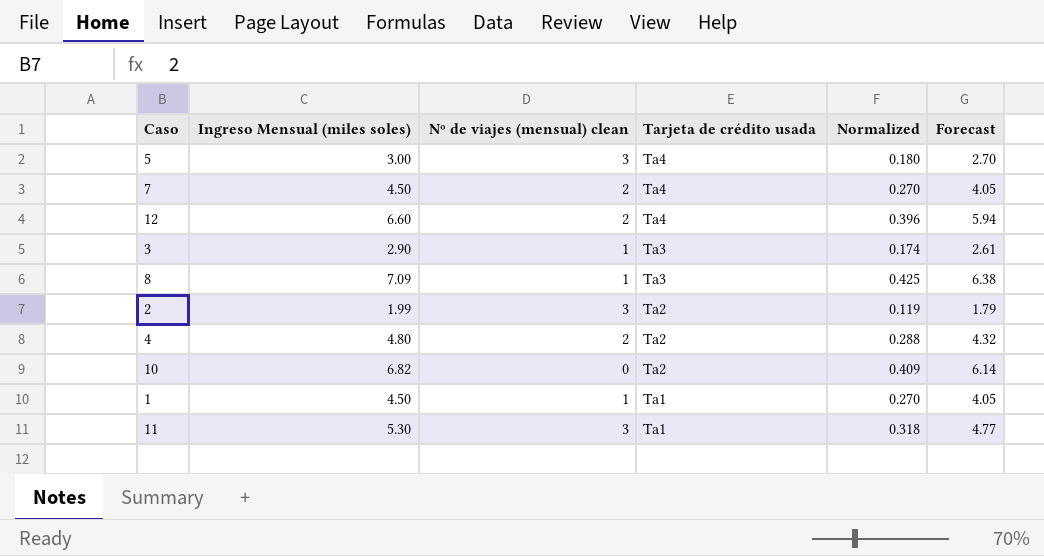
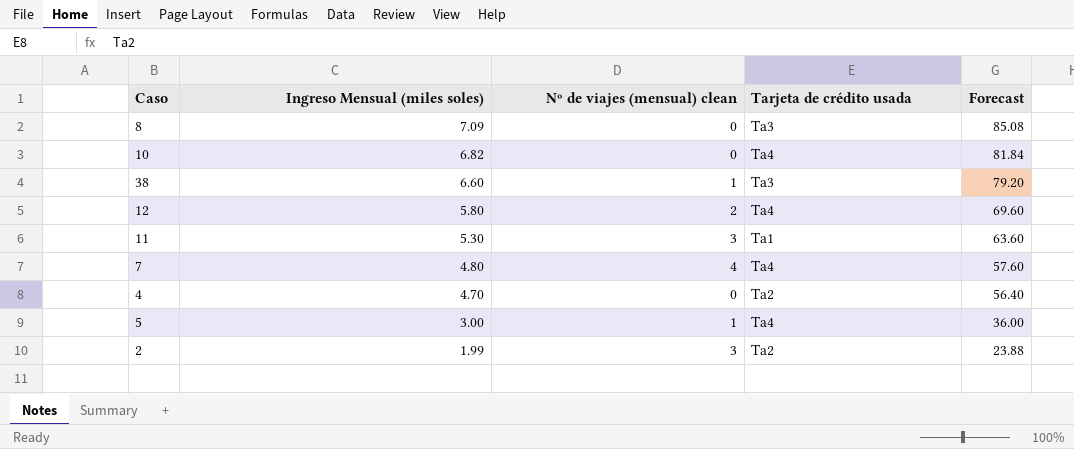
row order: Tarjeta de crédito usada descending -> Ingreso Mensual (miles soles) descending
column Normalized | formula: [Ingreso Mensual (miles soles)] * 0.06 -> none
column Forecast | formula: [Ingreso Mensual (miles soles)] * 0.9 -> [Ingreso Mensual (miles soles)] * 12
row 3: 2.90 | 1 | Ta3 | 0.174 | 2.61 -> none
row 1: 4.50 | 1 | Ta1 | 0.270 | 4.05 -> none
8 | Nº de viajes (mensual) clean: 1 -> 0
10 | Tarjeta de crédito usada: Ta2 -> Ta4
row 38: none -> 6.60 | 1 | Ta3 | 79.20
12 | Ingreso Mensual (miles soles): 6.60 -> 5.80
7 | Ingreso Mensual (miles soles): 4.50 -> 4.80
7 | Nº de viajes (mensual) clean: 2 -> 4
4 | Ingreso Mensual (miles soles): 4.80 -> 4.70
4 | Nº de viajes (mensual) clean: 2 -> 0
5 | Nº de viajes (mensual) clean: 3 -> 1

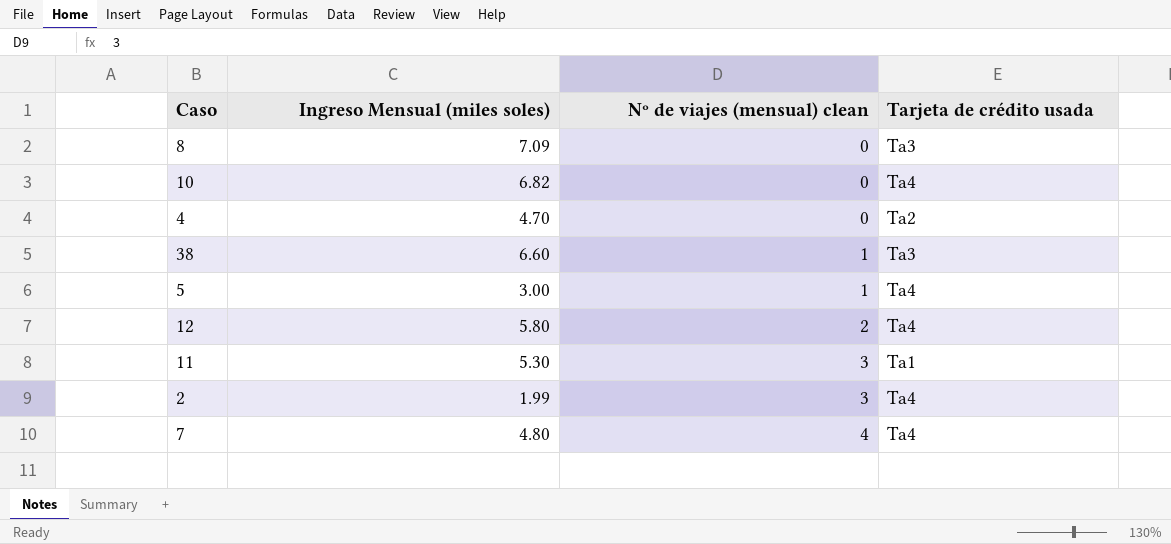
row order: Ingreso Mensual (miles soles) descending -> Nº de viajes (mensual) clean ascending
column Forecast | formula: [Ingreso Mensual (miles soles)] * 12 -> none
2 | Tarjeta de crédito usada: Ta2 -> Ta4

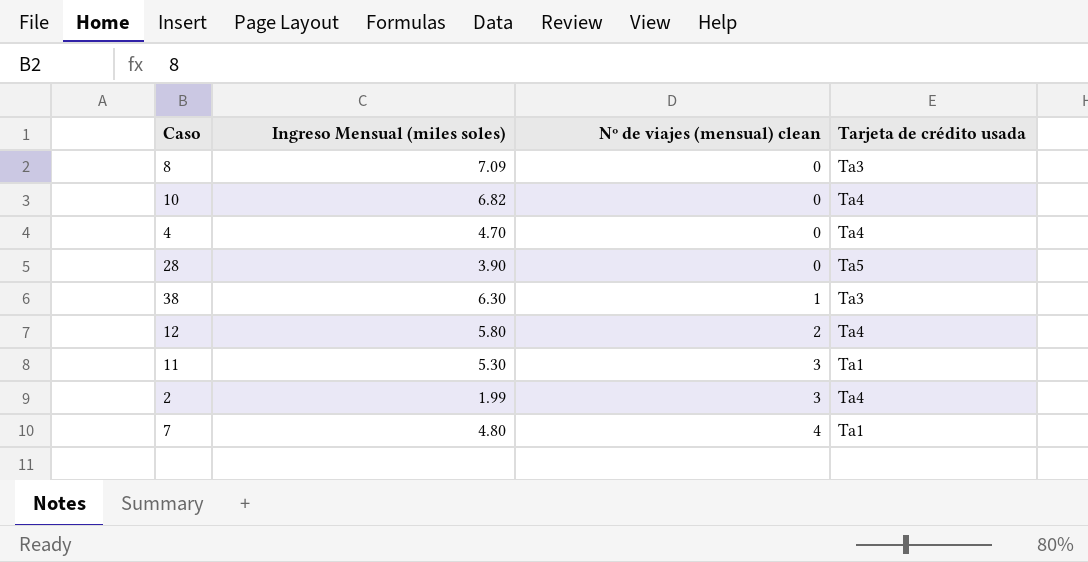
row 5: 3.00 | 1 | Ta4 -> none
4 | Tarjeta de crédito usada: Ta2 -> Ta4
row 28: none -> 3.90 | 0 | Ta5
38 | Ingreso Mensual (miles soles): 6.60 -> 6.30
7 | Tarjeta de crédito usada: Ta4 -> Ta1

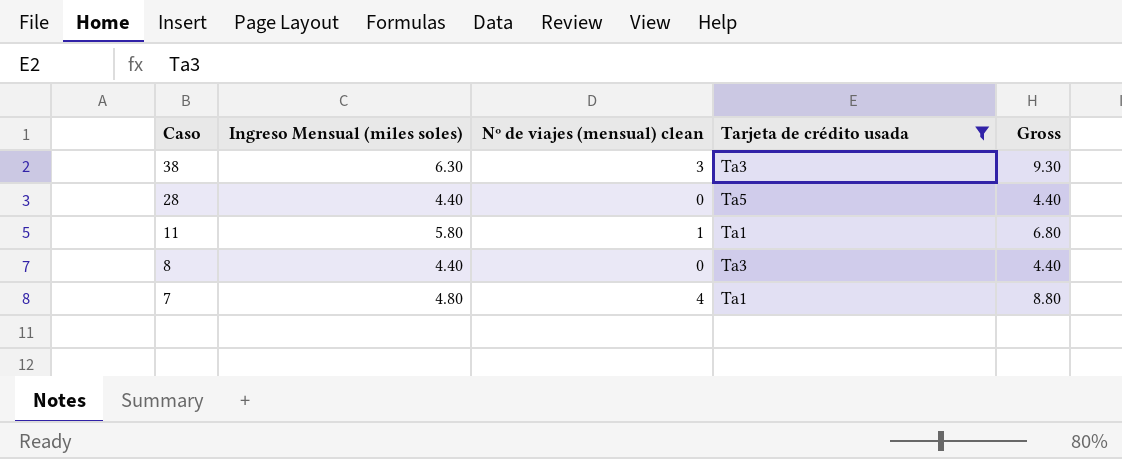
filter: none -> Tarjeta de crédito usada != Ta4
row order: Nº de viajes (mensual) clean ascending -> Caso descending
column Gross | formula: none -> [Ingreso Mensual (miles soles)] + [Nº de viajes (mensual) clean]
38 | Nº de viajes (mensual) clean: 1 -> 3
28 | Ingreso Mensual (miles soles): 3.90 -> 4.40
11 | Ingreso Mensual (miles soles): 5.30 -> 5.80
11 | Nº de viajes (mensual) clean: 3 -> 1
8 | Ingreso Mensual (miles soles): 7.09 -> 4.40

